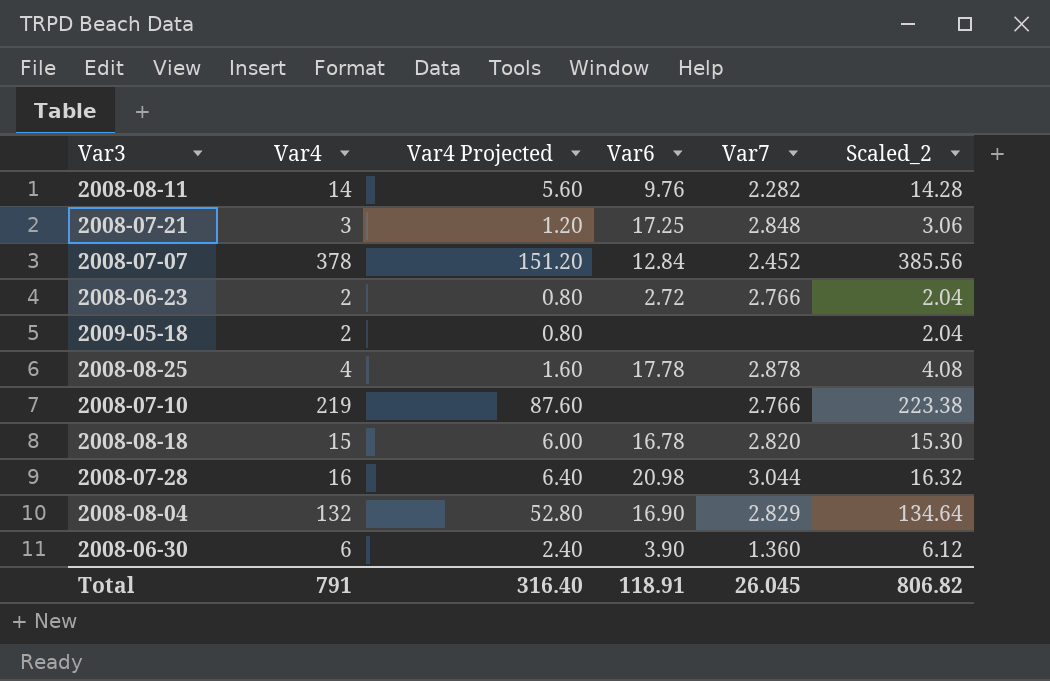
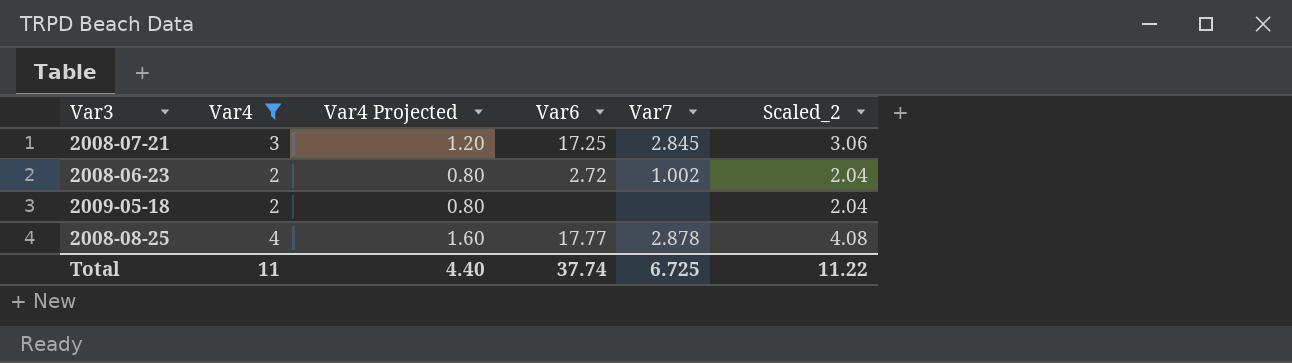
filter: none -> Var4 <= 4
2008-07-21 | Var7: 2.848 -> 2.845
2008-06-23 | Var7: 2.766 -> 1.002
2008-08-25 | Var6: 17.78 -> 17.77
Total | Var4: 791 -> 11
Total | Var4 Projected: 316.40 -> 4.40
Total | Var6: 118.91 -> 37.74
Total | Var7: 26.045 -> 6.725
Total | Scaled_2: 806.82 -> 11.22

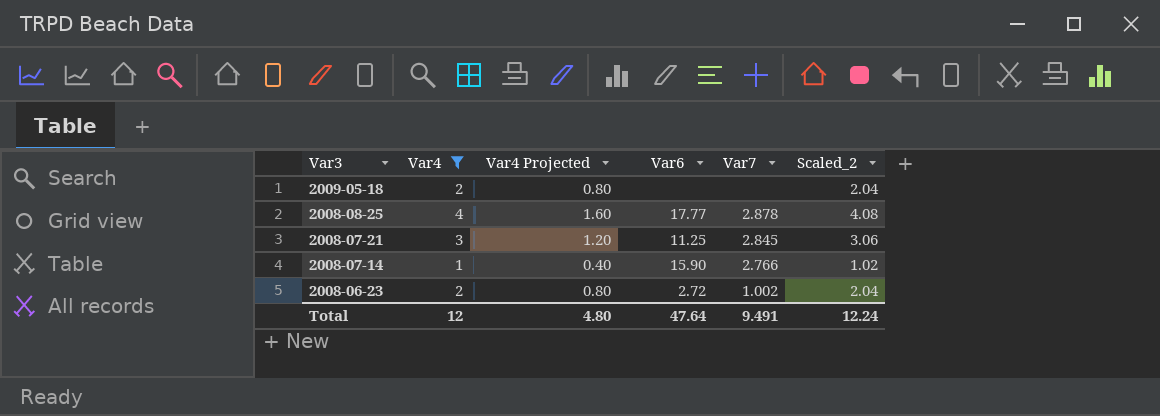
row order: none -> Var3 descending
2008-07-21 | Var6: 17.25 -> 11.25
row 2008-07-14: none -> 1 | 0.40 | 15.90 | 2.766 | 1.02
Total | Var4: 11 -> 12
Total | Var4 Projected: 4.40 -> 4.80
Total | Var6: 37.74 -> 47.64
Total | Var7: 6.725 -> 9.491
Total | Scaled_2: 11.22 -> 12.24

